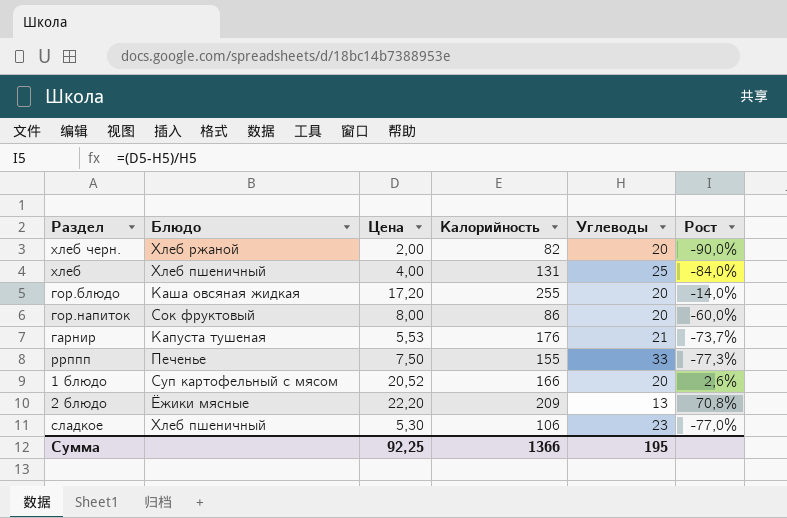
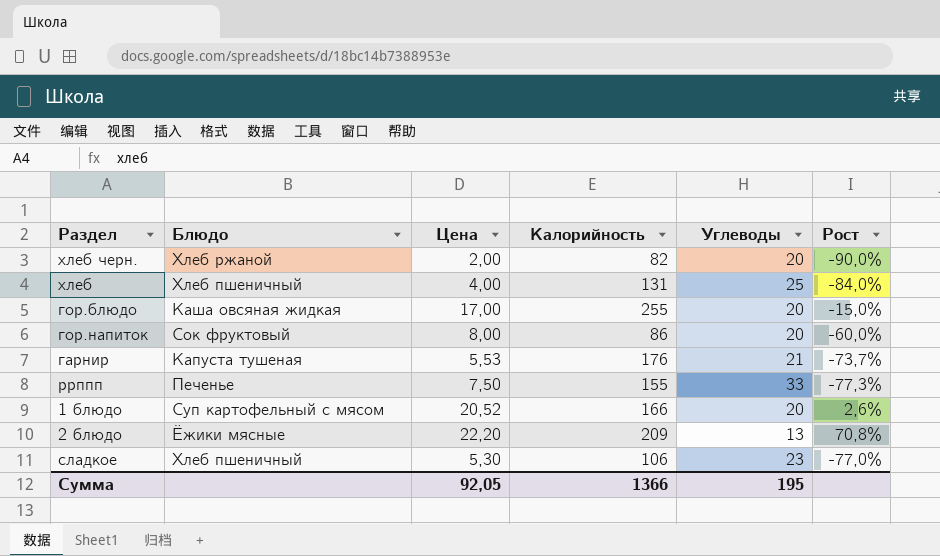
гор.блюдо | Цена: 17,20 -> 17,00
гор.блюдо | Рост: -14,0% -> -15,0%
Сумма | Цена: 92,25 -> 92,05

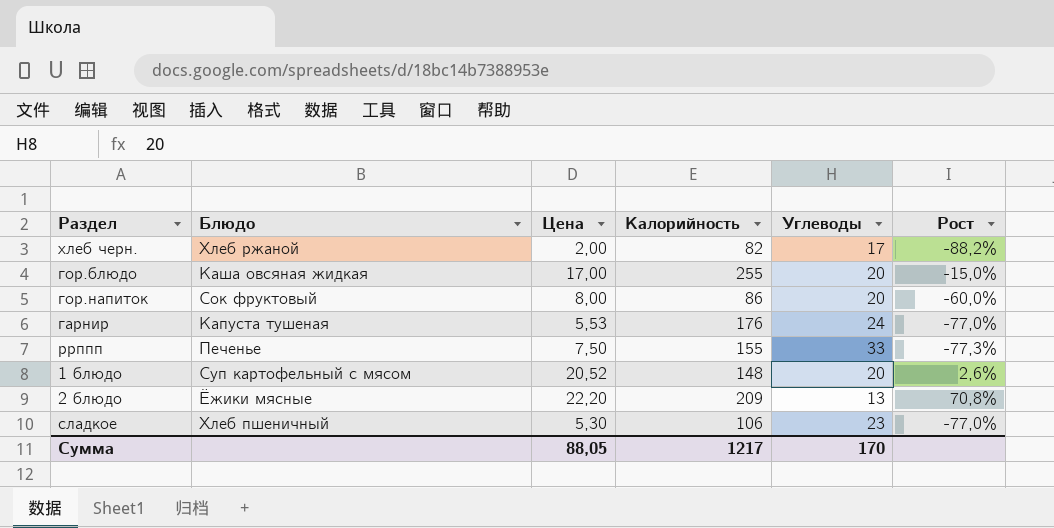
row хлеб: Хлеб пшеничный | 4,00 | 131 | 25 | -84,0% -> none
хлеб черн. | Углеводы: 20 -> 17
хлеб черн. | Рост: -90,0% -> -88,2%
гарнир | Углеводы: 21 -> 24
гарнир | Рост: -73,7% -> -77,0%
1 блюдо | Калорийность: 166 -> 148
Сумма | Цена: 92,05 -> 88,05
Сумма | Калорийность: 1366 -> 1217
Сумма | Углеводы: 195 -> 170

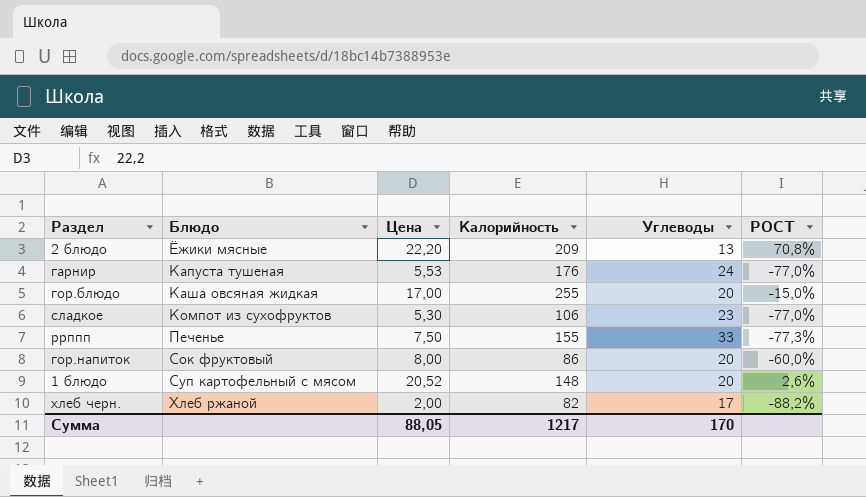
row order: none -> Блюдо ascending
column name: Рост -> РОСТ
сладкое | Блюдо: Хлеб пшеничный -> Компот из сухофруктов

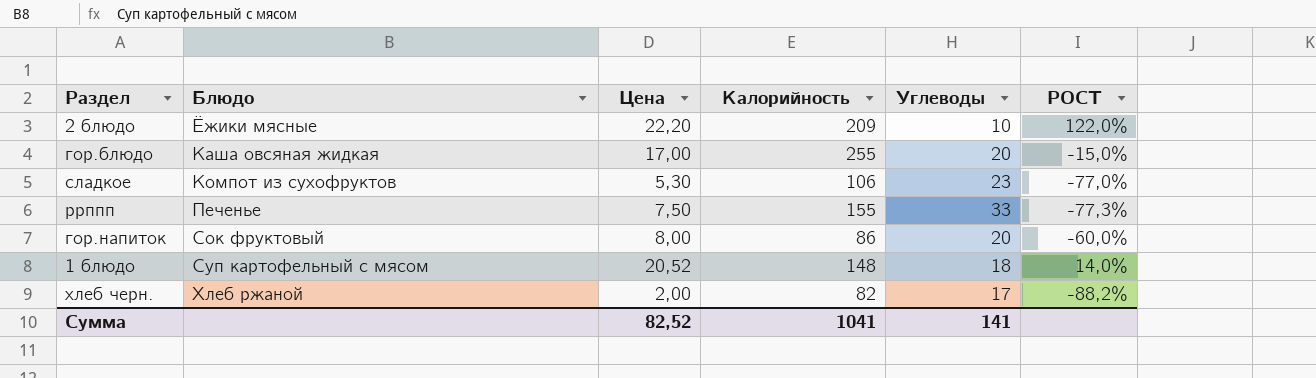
row гарнир: Капуста тушеная | 5,53 | 176 | 24 | -77,0% -> none
2 блюдо | Углеводы: 13 -> 10
2 блюдо | РОСТ: 70,8% -> 122,0%
1 блюдо | Углеводы: 20 -> 18
1 блюдо | РОСТ: 2,6% -> 14,0%
Сумма | Цена: 88,05 -> 82,52
Сумма | Калорийность: 1217 -> 1041
Сумма | Углеводы: 170 -> 141

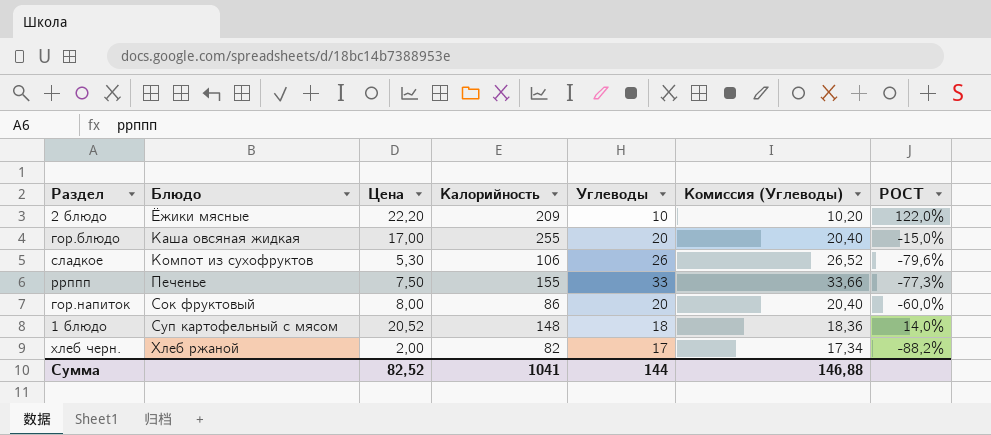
column Комиссия (Углеводы) | formula: none -> [Углеводы] * 1,02
сладкое | Углеводы: 23 -> 26
сладкое | РОСТ: -77,0% -> -79,6%
Сумма | Углеводы: 141 -> 144

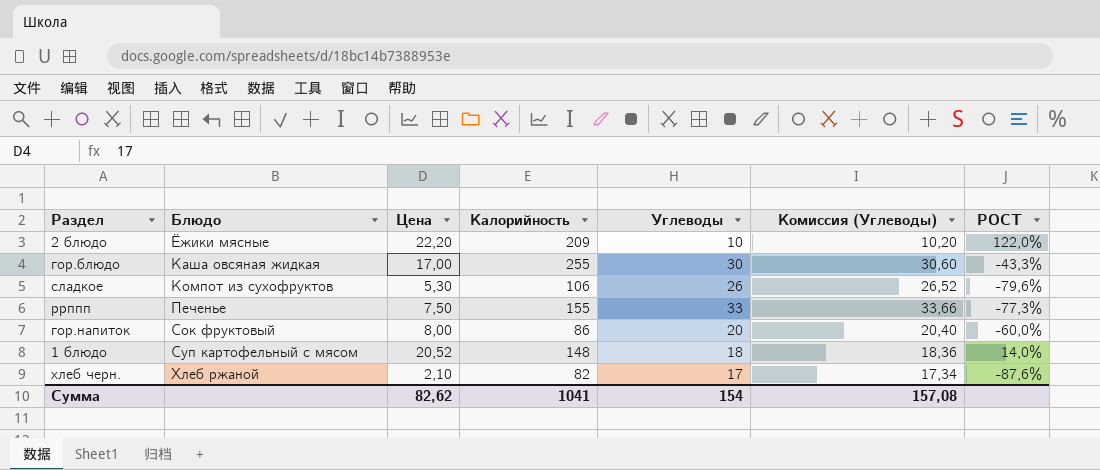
гор.блюдо | Углеводы: 20 -> 30
гор.блюдо | Комиссия (Углеводы): 20,40 -> 30,60
гор.блюдо | РОСТ: -15,0% -> -43,3%
хлеб черн. | Цена: 2,00 -> 2,10
хлеб черн. | РОСТ: -88,2% -> -87,6%
Сумма | Цена: 82,52 -> 82,62
Сумма | Углеводы: 144 -> 154
Сумма | Комиссия (Углеводы): 146,88 -> 157,08

